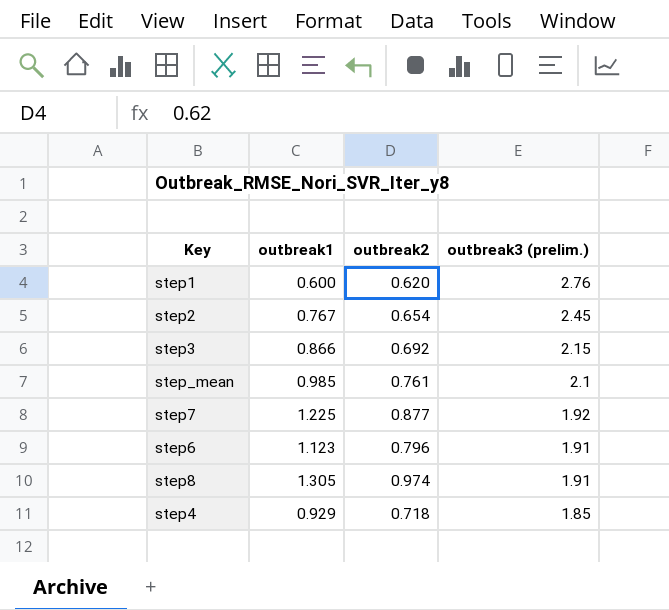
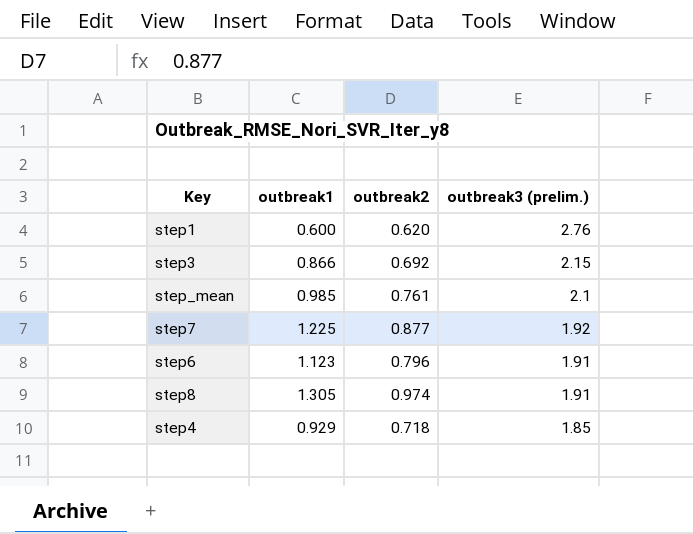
row step2: 0.767 | 0.654 | 2.45 -> none

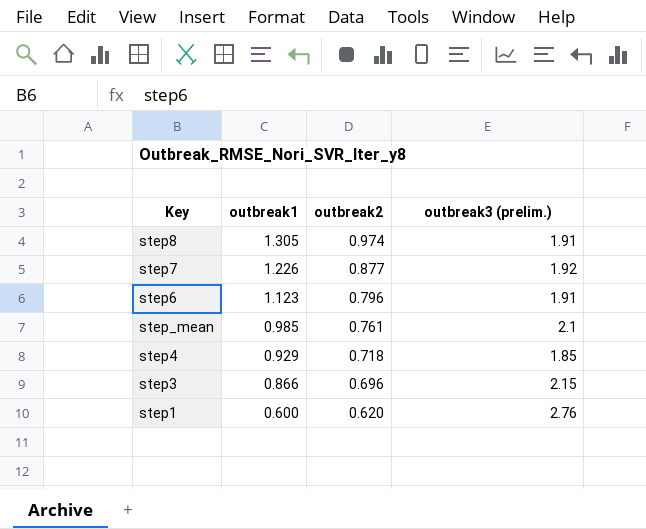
row order: outbreak3 (prelim.) descending -> outbreak1 descending
step7 | outbreak1: 1.225 -> 1.226
step3 | outbreak2: 0.692 -> 0.696

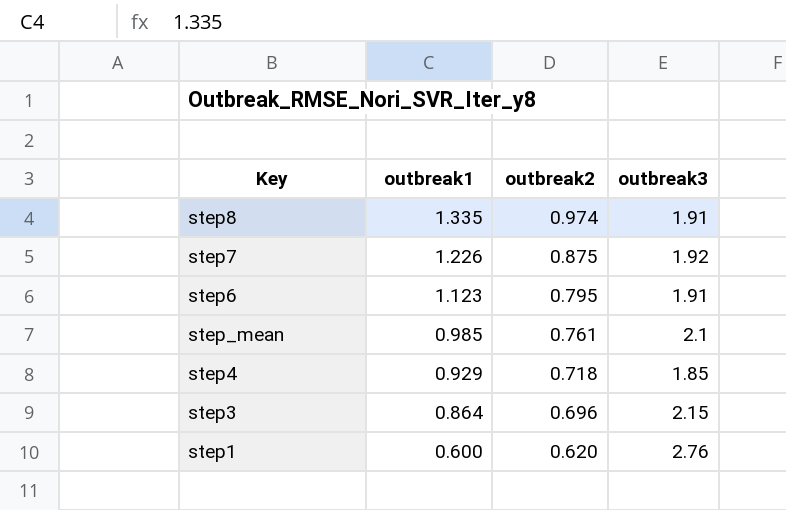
column name: outbreak3 (prelim.) -> outbreak3
step8 | outbreak1: 1.305 -> 1.335
step7 | outbreak2: 0.877 -> 0.875
step6 | outbreak2: 0.796 -> 0.795
step3 | outbreak1: 0.866 -> 0.864

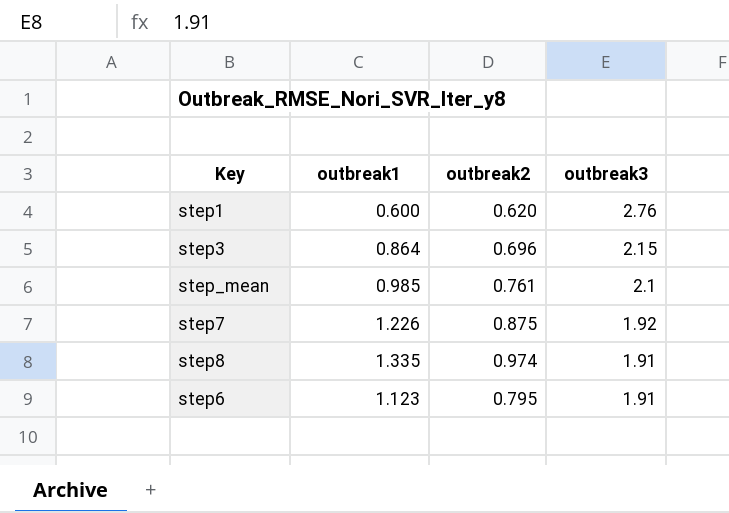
row order: outbreak1 descending -> outbreak3 descending
row step4: 0.929 | 0.718 | 1.85 -> none

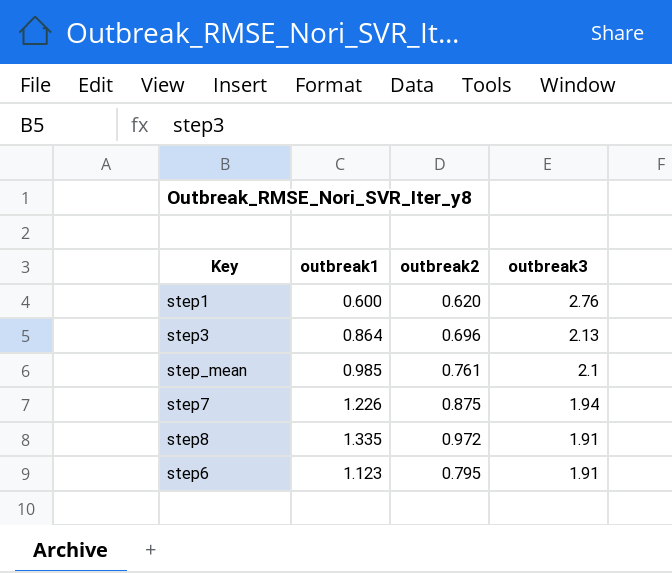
step3 | outbreak3: 2.15 -> 2.13
step7 | outbreak3: 1.92 -> 1.94
step8 | outbreak2: 0.974 -> 0.972

